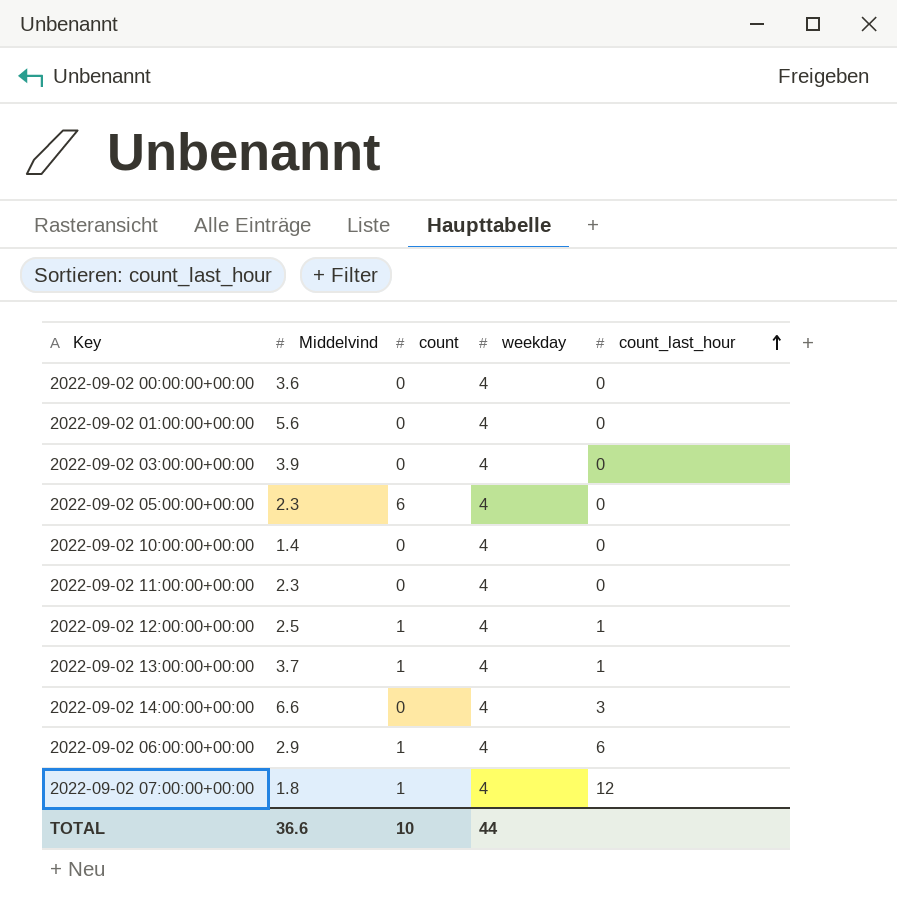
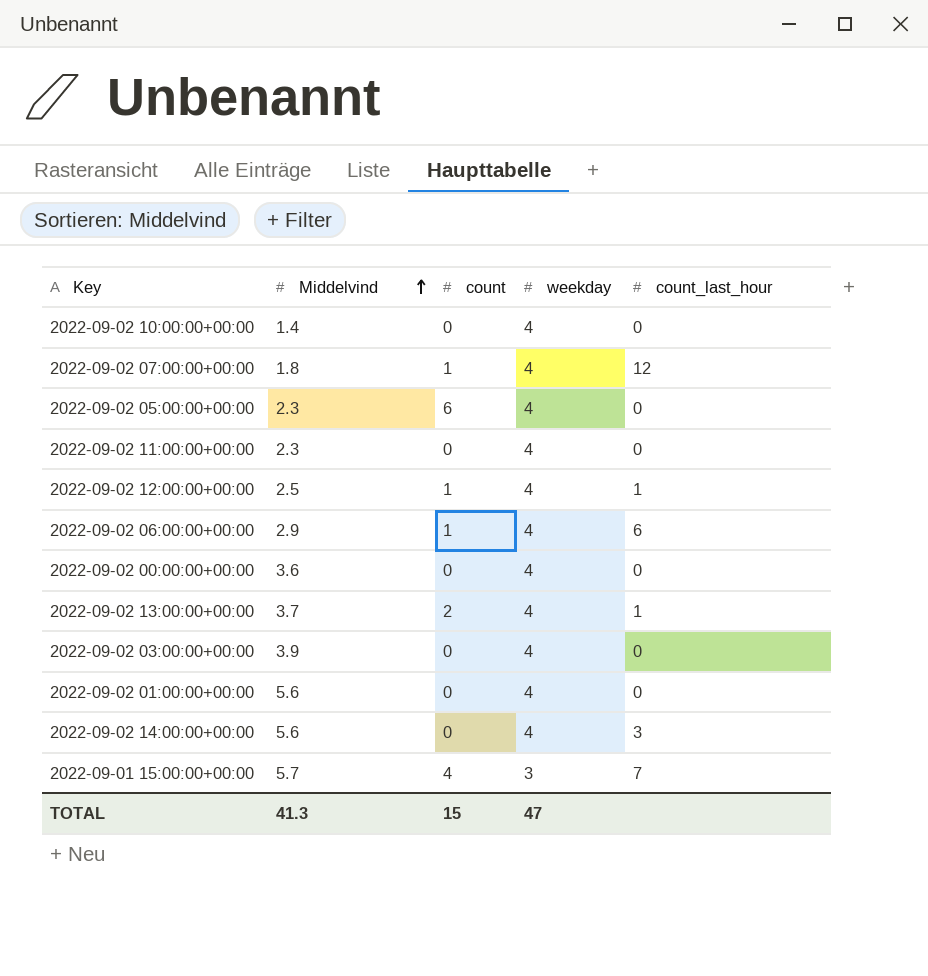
row order: count_last_hour ascending -> Middelvind ascending
2022-09-02 13:00:00+00:00 | count: 1 -> 2
2022-09-02 14:00:00+00:00 | Middelvind: 6.6 -> 5.6
row 2022-09-01 15:00:00+00:00: none -> 5.7 | 4 | 3 | 7
TOTAL | Middelvind: 36.6 -> 41.3
TOTAL | count: 10 -> 15
TOTAL | weekday: 44 -> 47

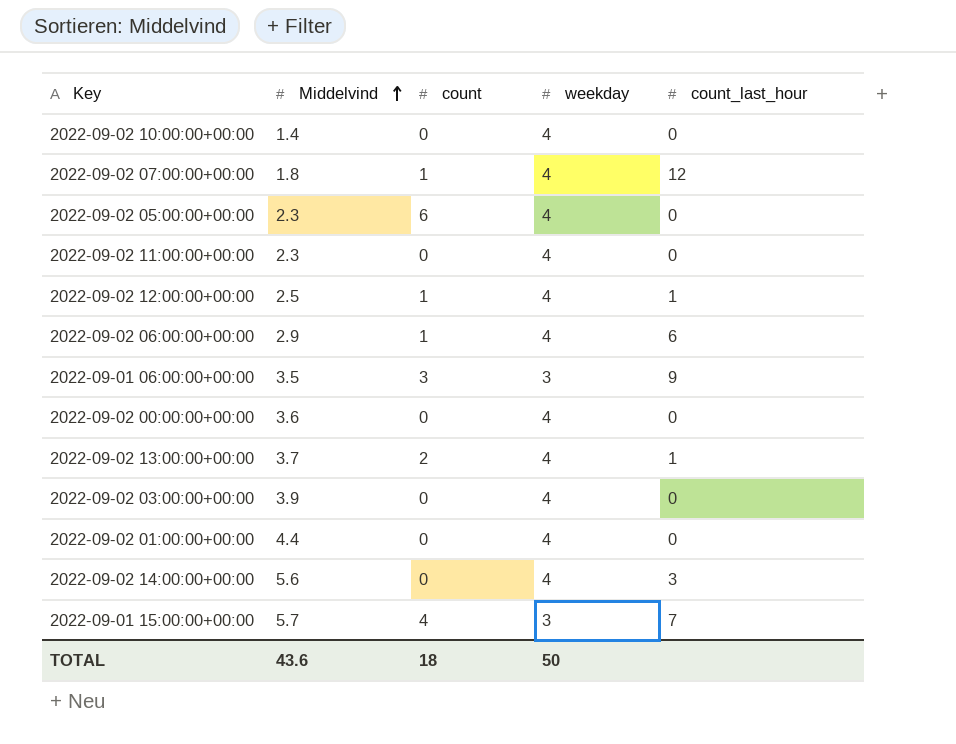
row 2022-09-01 06:00:00+00:00: none -> 3.5 | 3 | 3 | 9
2022-09-02 01:00:00+00:00 | Middelvind: 5.6 -> 4.4
TOTAL | Middelvind: 41.3 -> 43.6
TOTAL | count: 15 -> 18
TOTAL | weekday: 47 -> 50

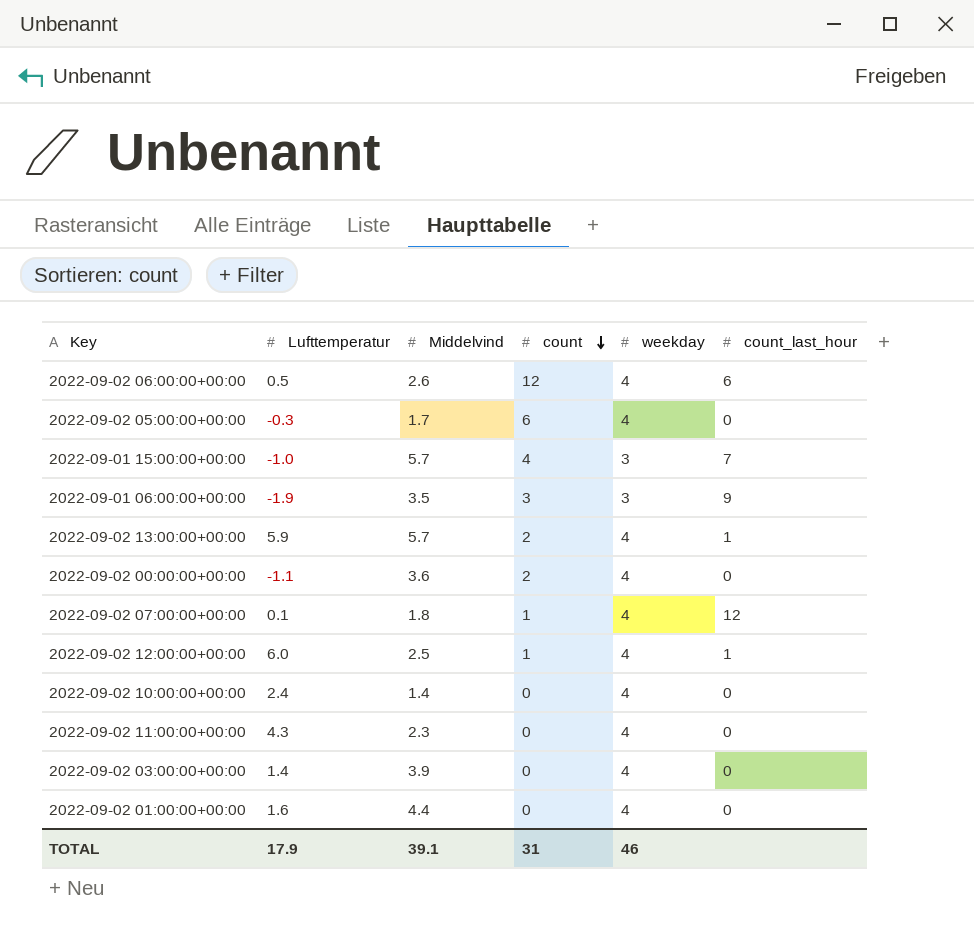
row order: Middelvind ascending -> count descending
column Lufttemperatur | position: none -> 2
row 2022-09-02 14:00:00+00:00: 5.6 | 0 | 4 | 3 -> none
2022-09-02 06:00:00+00:00 | Middelvind: 2.9 -> 2.6
2022-09-02 06:00:00+00:00 | count: 1 -> 12
2022-09-02 05:00:00+00:00 | Middelvind: 2.3 -> 1.7
2022-09-02 13:00:00+00:00 | Middelvind: 3.7 -> 5.7
2022-09-02 00:00:00+00:00 | count: 0 -> 2
TOTAL | Middelvind: 43.6 -> 39.1
TOTAL | count: 18 -> 31
TOTAL | weekday: 50 -> 46

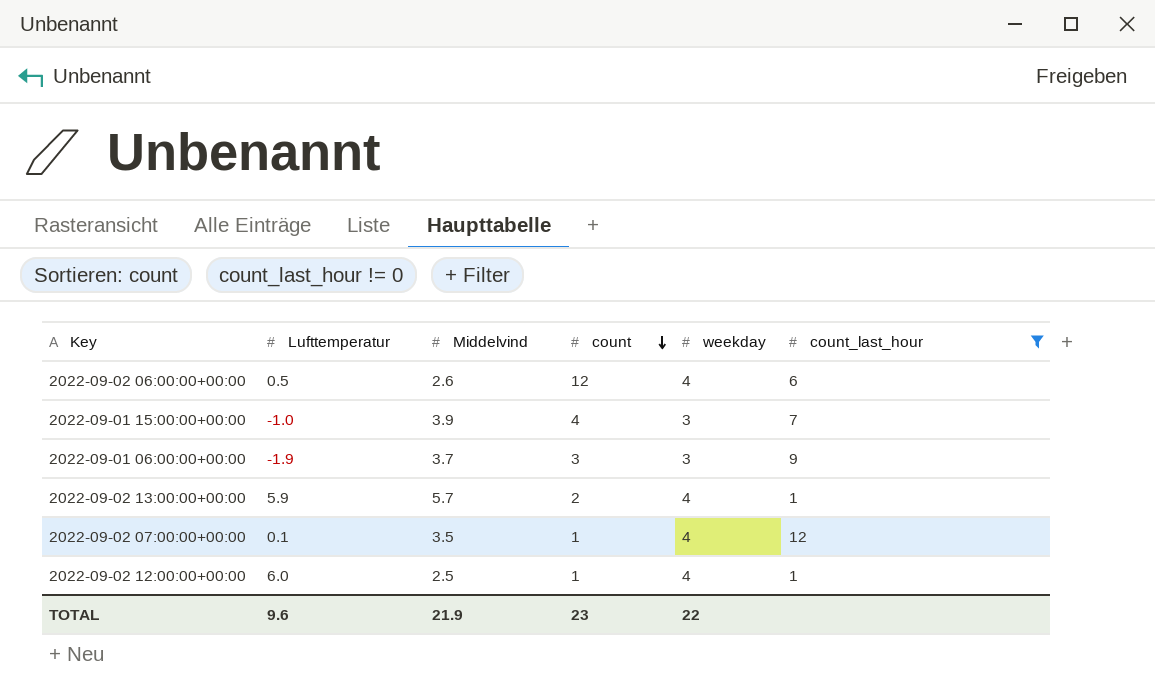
filter: none -> count_last_hour != 0
2022-09-01 15:00:00+00:00 | Middelvind: 5.7 -> 3.9
2022-09-01 06:00:00+00:00 | Middelvind: 3.5 -> 3.7
2022-09-02 07:00:00+00:00 | Middelvind: 1.8 -> 3.5
TOTAL | Lufttemperatur: 17.9 -> 9.6
TOTAL | Middelvind: 39.1 -> 21.9
TOTAL | count: 31 -> 23
TOTAL | weekday: 46 -> 22

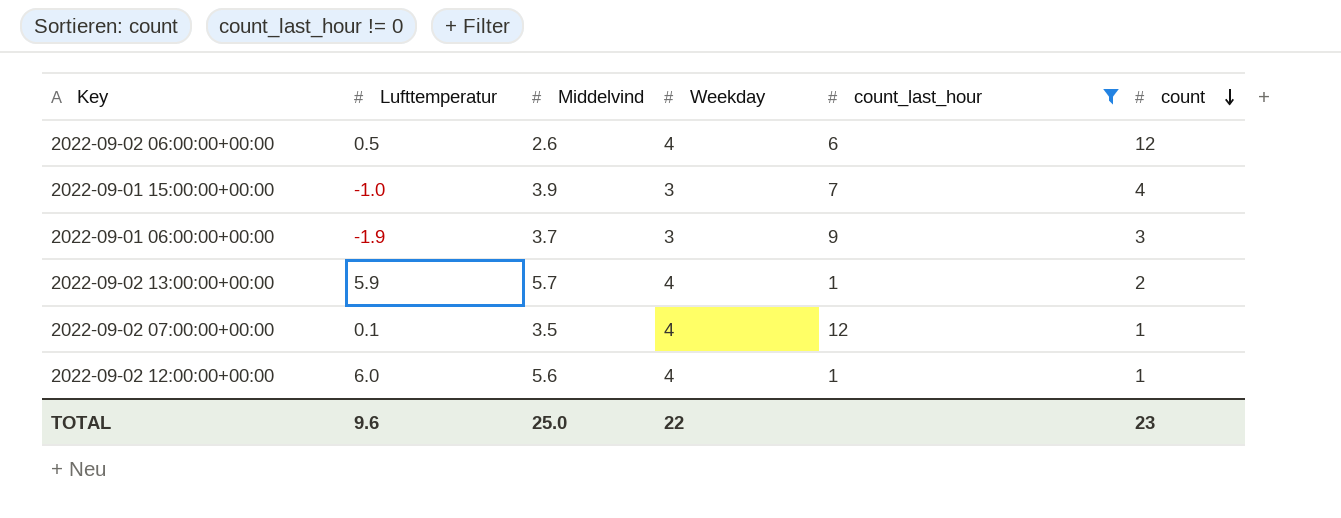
column name: weekday -> Weekday
column count | position: 4 -> 6
2022-09-02 12:00:00+00:00 | Middelvind: 2.5 -> 5.6
TOTAL | Middelvind: 21.9 -> 25.0

